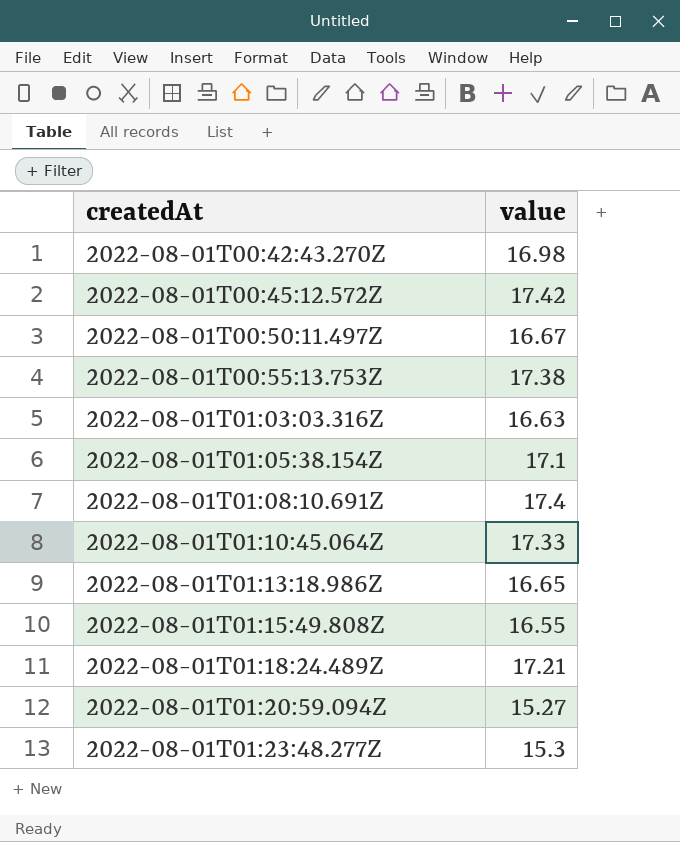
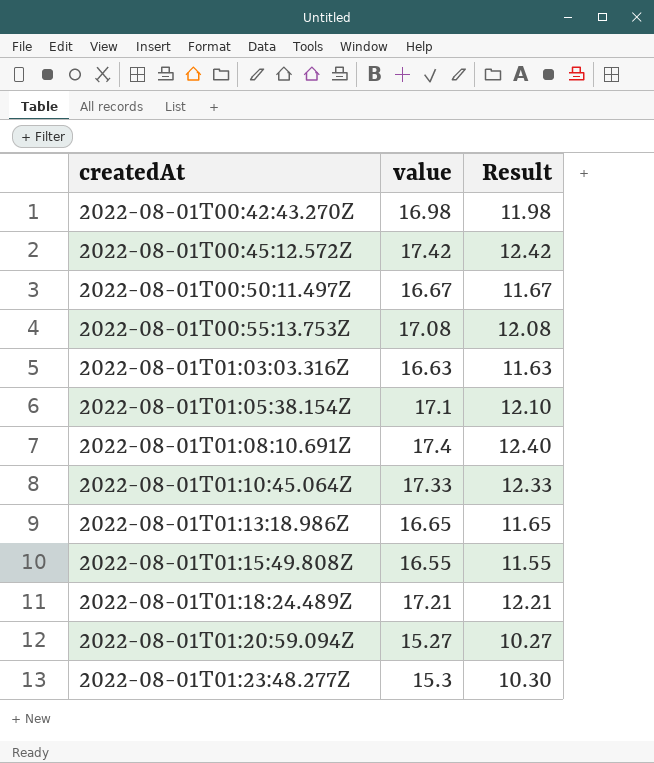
column Result | formula: none -> [value] - 5
2022-08-01T00:55:13.753Z | value: 17.38 -> 17.08

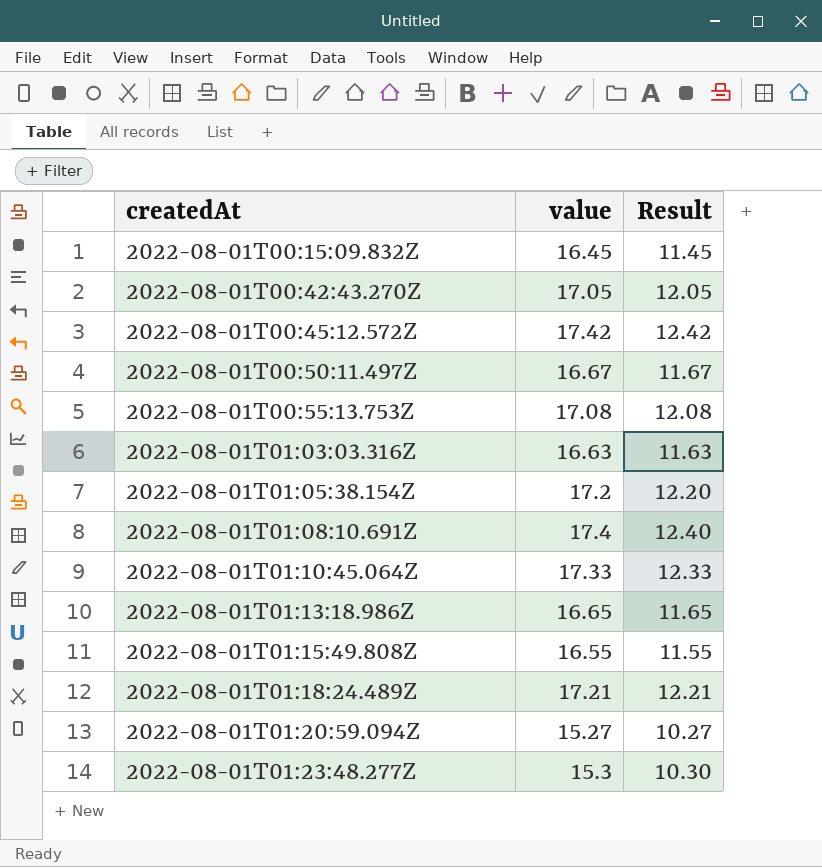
row 2022-08-01T00:15:09.832Z: none -> 16.45 | 11.45
2022-08-01T00:42:43.270Z | value: 16.98 -> 17.05
2022-08-01T00:42:43.270Z | Result: 11.98 -> 12.05
2022-08-01T01:05:38.154Z | value: 17.1 -> 17.2
2022-08-01T01:05:38.154Z | Result: 12.10 -> 12.20

